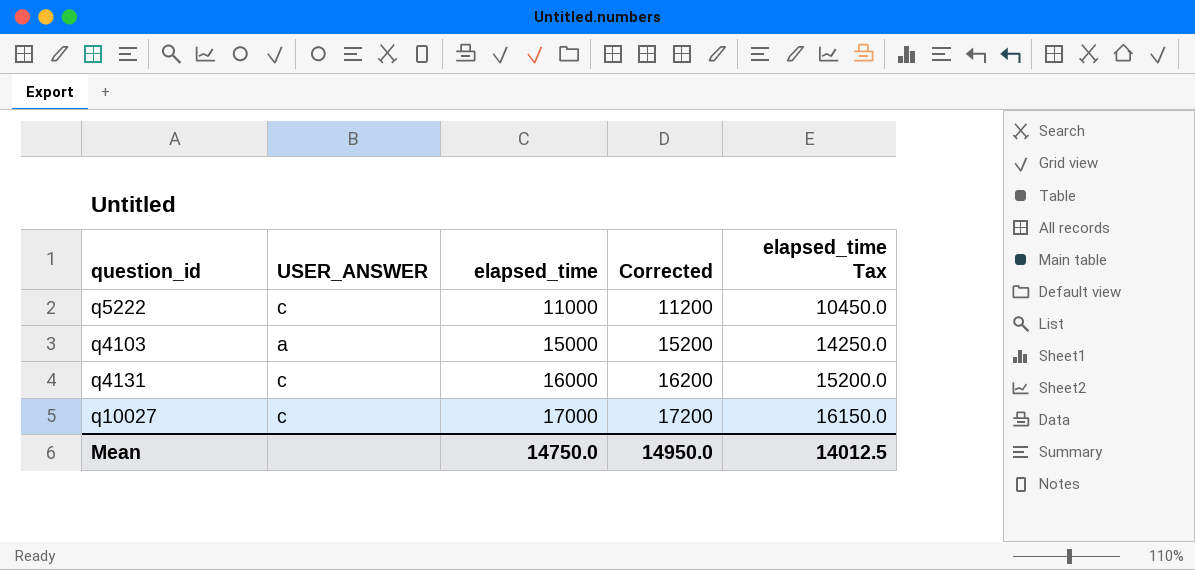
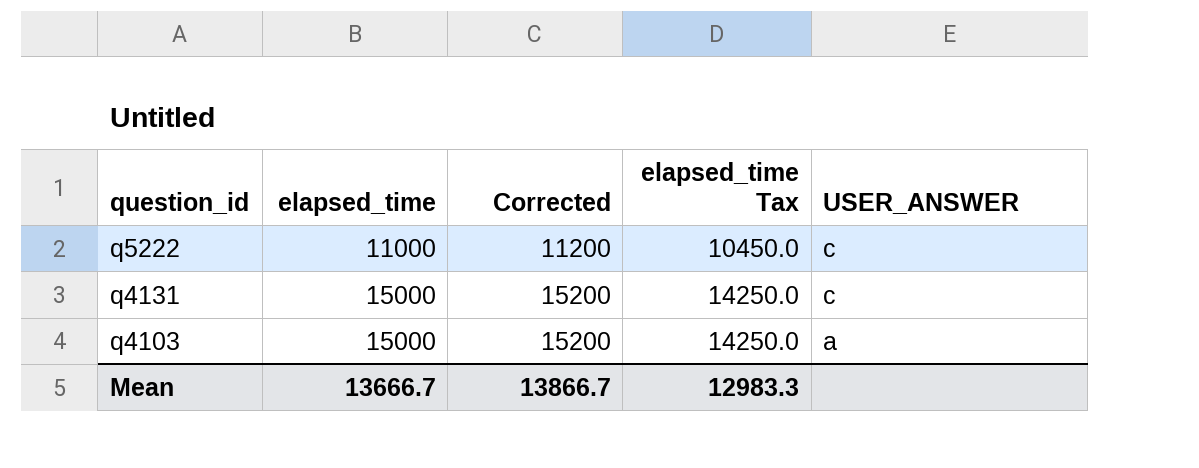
row order: elapsed_time ascending -> question_id descending
column USER_ANSWER | position: 2 -> 5
row q10027: c | 17000 | 17200 | 16150.0 -> none
q4131 | elapsed_time: 16000 -> 15000
q4131 | Corrected: 16200 -> 15200
q4131 | elapsed_time Tax: 15200.0 -> 14250.0
Mean | elapsed_time: 14750.0 -> 13666.7
Mean | Corrected: 14950.0 -> 13866.7
Mean | elapsed_time Tax: 14012.5 -> 12983.3

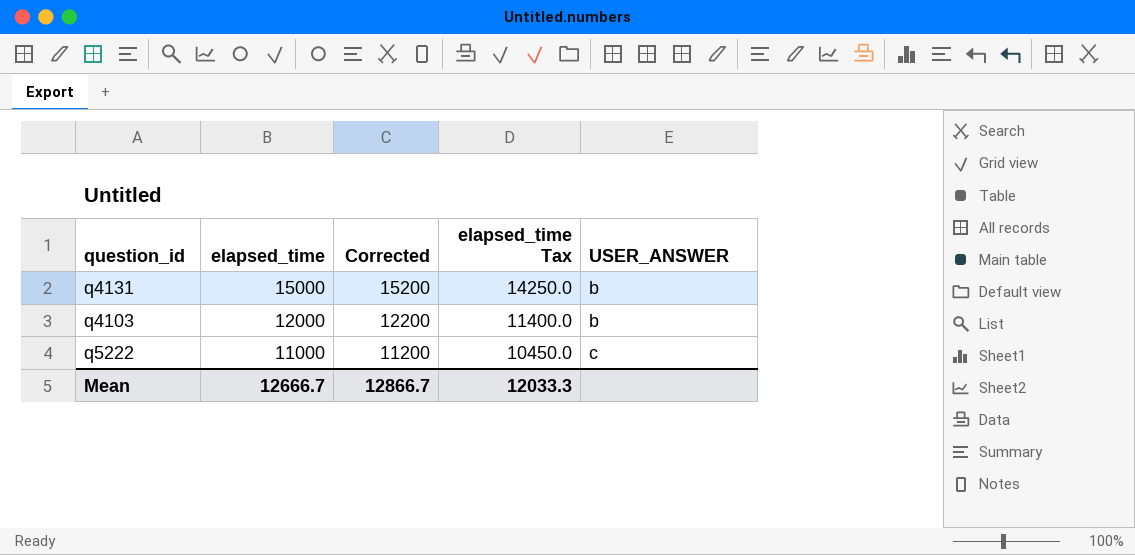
row order: question_id descending -> elapsed_time descending
q4131 | USER_ANSWER: c -> b
q4103 | elapsed_time: 15000 -> 12000
q4103 | Corrected: 15200 -> 12200
q4103 | elapsed_time Tax: 14250.0 -> 11400.0
q4103 | USER_ANSWER: a -> b
Mean | elapsed_time: 13666.7 -> 12666.7
Mean | Corrected: 13866.7 -> 12866.7
Mean | elapsed_time Tax: 12983.3 -> 12033.3

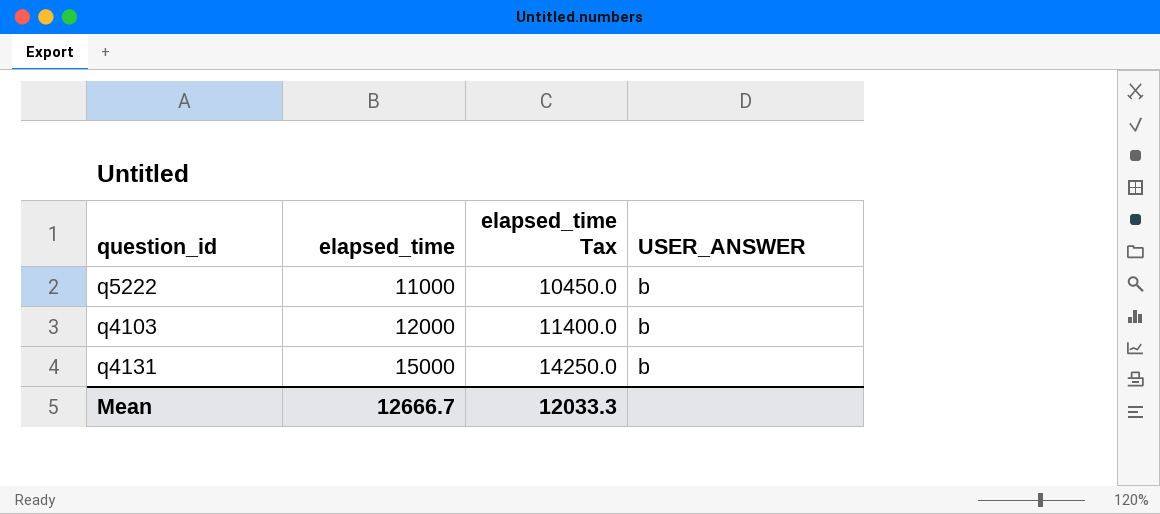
row order: elapsed_time descending -> elapsed_time ascending
column Corrected | formula: [elapsed_time] + 200 -> none
q5222 | USER_ANSWER: c -> b

